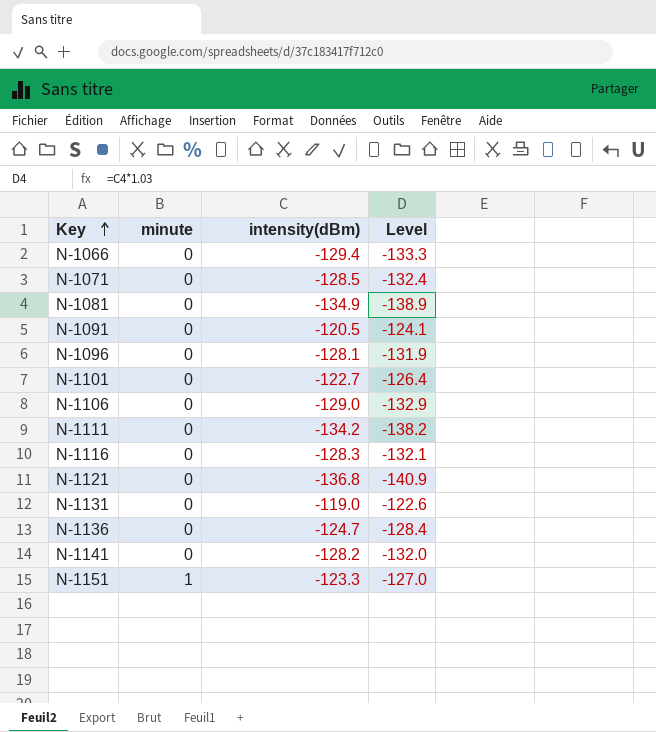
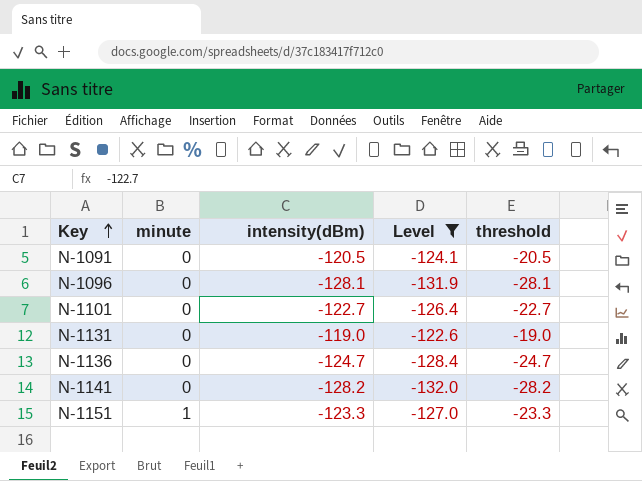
filter: none -> Level >= -132.0
column threshold | formula: none -> [intensity(dBm)] + 100

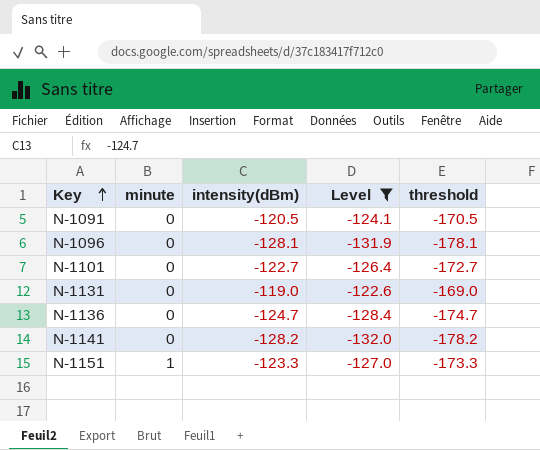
column threshold | formula: [intensity(dBm)] + 100 -> [intensity(dBm)] - 50

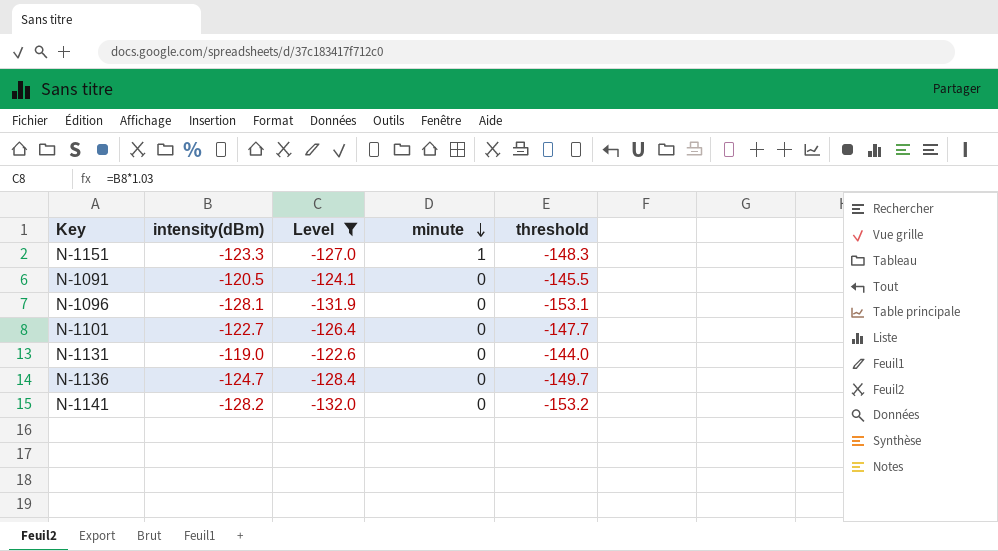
row order: Key ascending -> minute descending
column minute | position: 2 -> 4
column threshold | formula: [intensity(dBm)] - 50 -> [intensity(dBm)] - 25

